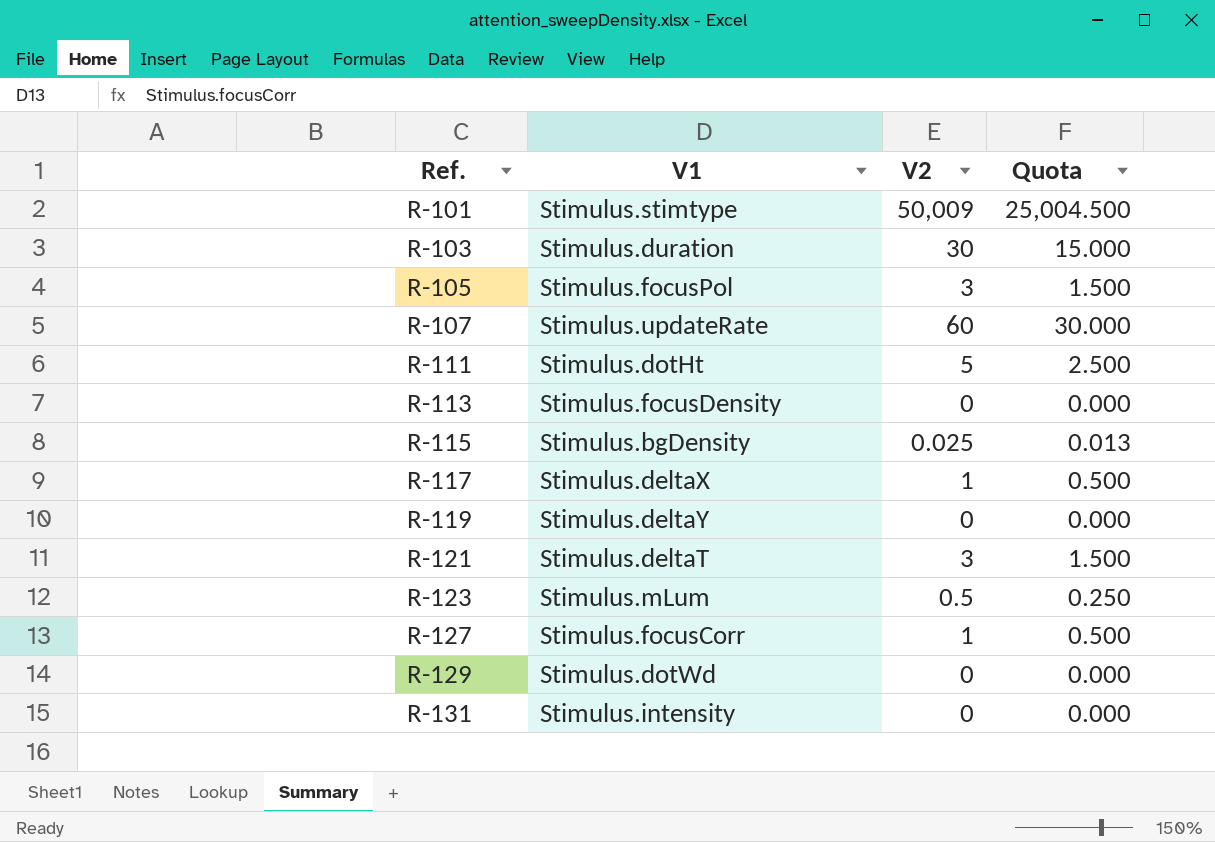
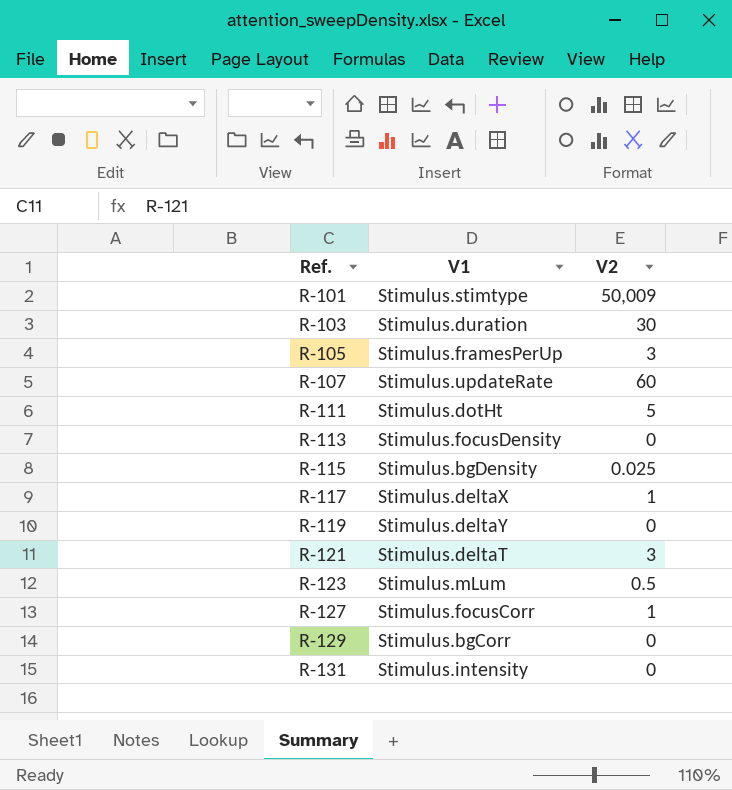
column Quota | formula: [V2] * 0.5 -> none
R-105 | V1: Stimulus.focusPol -> Stimulus.framesPerUp
R-129 | V1: Stimulus.dotWd -> Stimulus.bgCorr

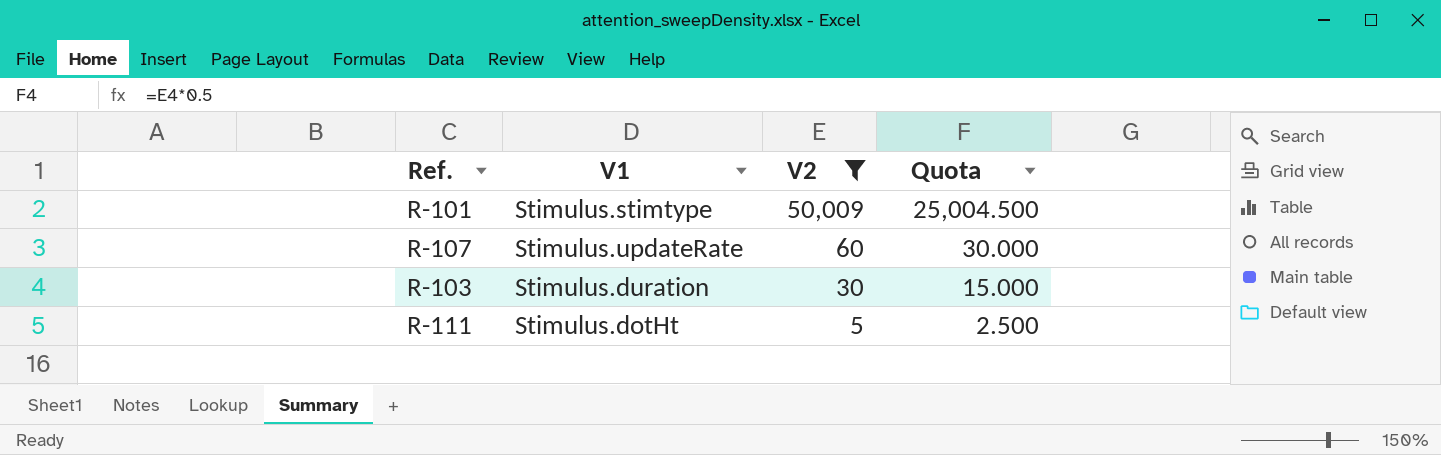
filter: none -> V2 >= 5
row order: Ref. ascending -> V2 descending
column Quota | formula: none -> [V2] * 0.5

